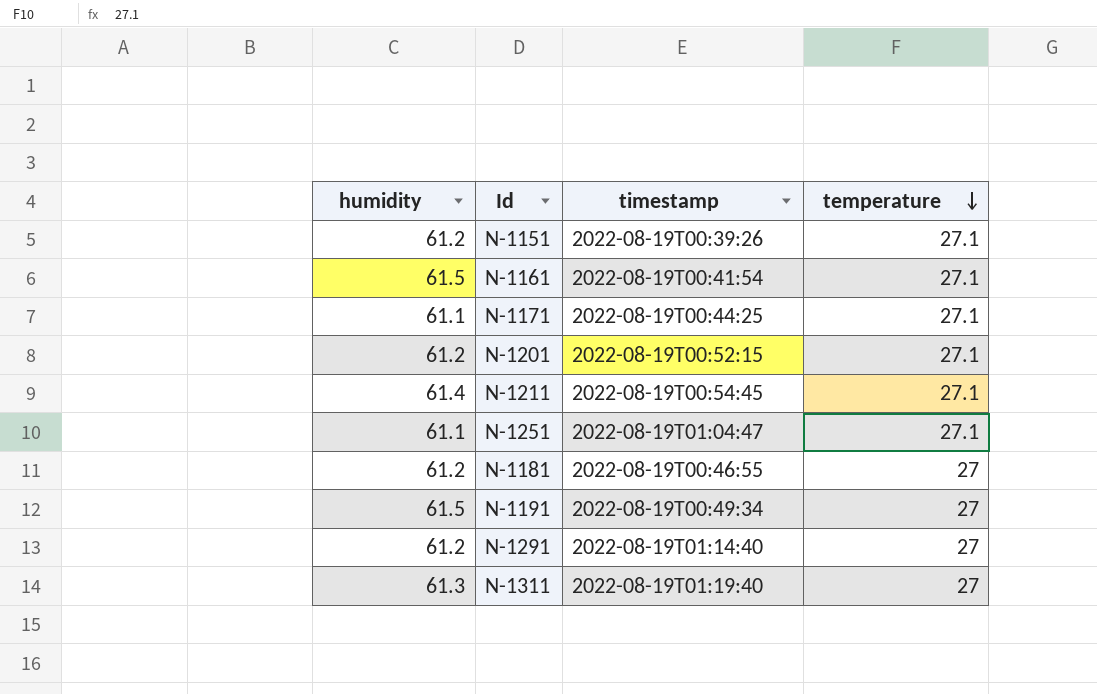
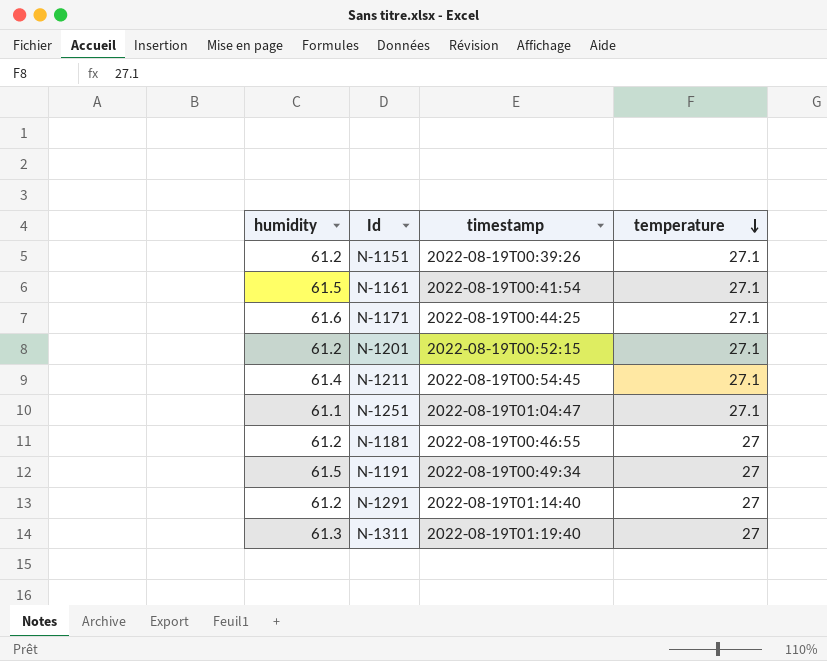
N-1171 | humidity: 61.1 -> 61.6

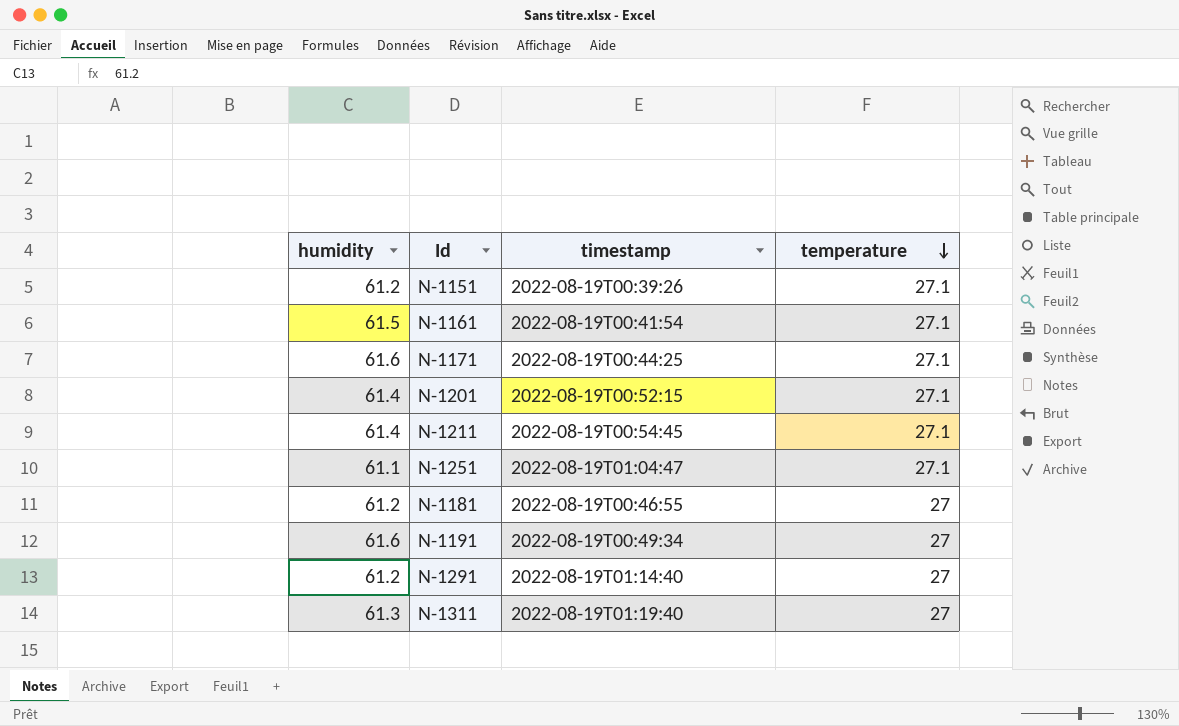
N-1201 | humidity: 61.2 -> 61.4
N-1191 | humidity: 61.5 -> 61.6

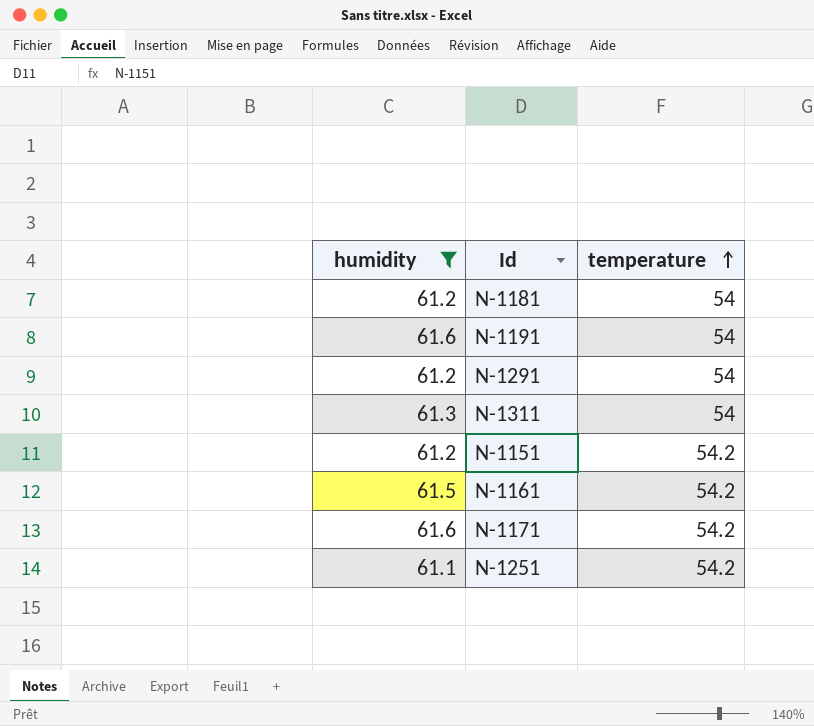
filter: none -> humidity != 61.4
row order: temperature descending -> temperature ascending
column timestamp | position: 3 -> none
N-1181 | temperature: 27 -> 54
N-1191 | temperature: 27 -> 54
N-1291 | temperature: 27 -> 54
N-1311 | temperature: 27 -> 54
N-1151 | temperature: 27.1 -> 54.2
N-1161 | temperature: 27.1 -> 54.2
N-1171 | temperature: 27.1 -> 54.2
N-1251 | temperature: 27.1 -> 54.2

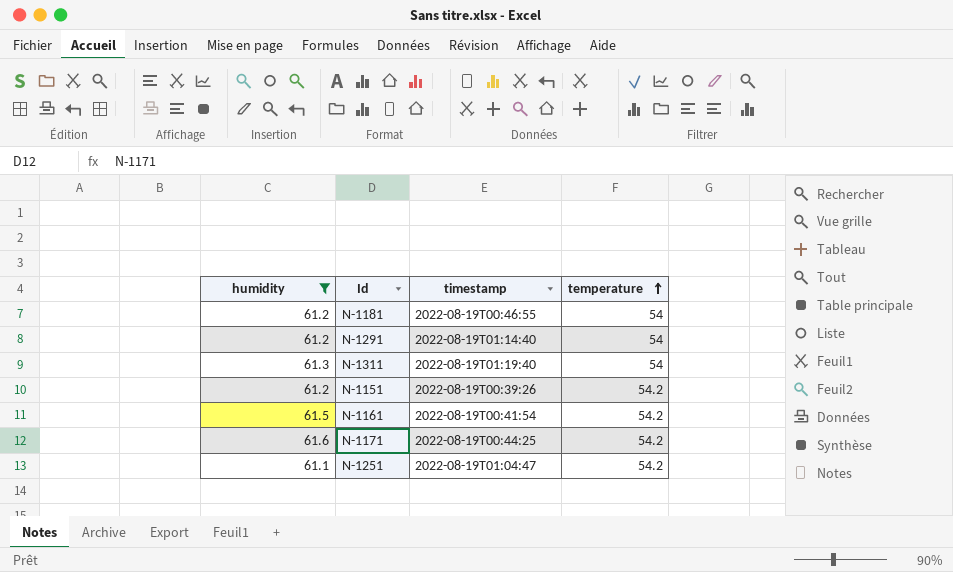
column timestamp | position: none -> 3
row N-1191: 61.6 | 54 -> none

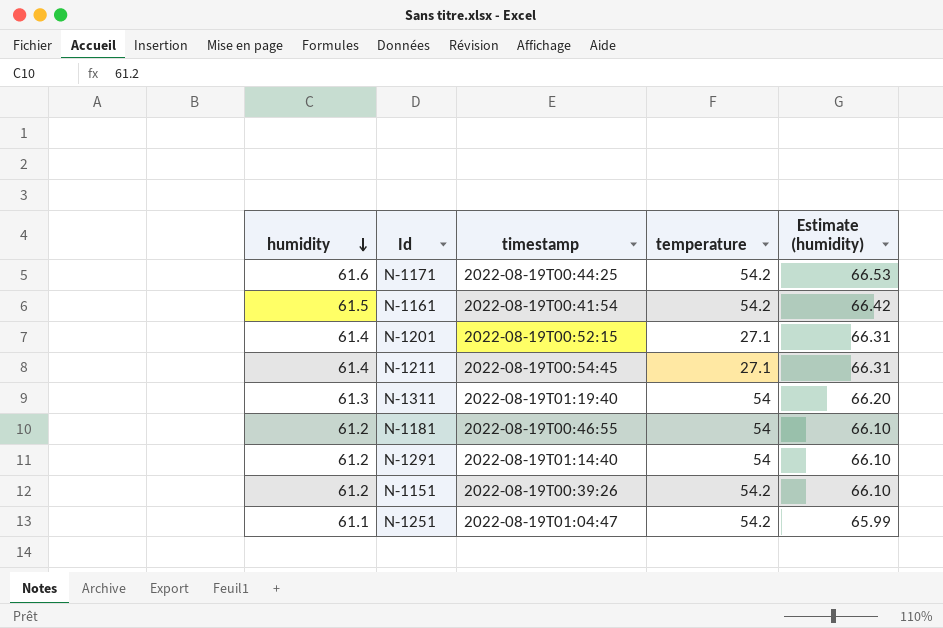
filter: humidity != 61.4 -> none
row order: temperature ascending -> humidity descending
column Estimate (humidity) | formula: none -> [humidity] * 1.08

